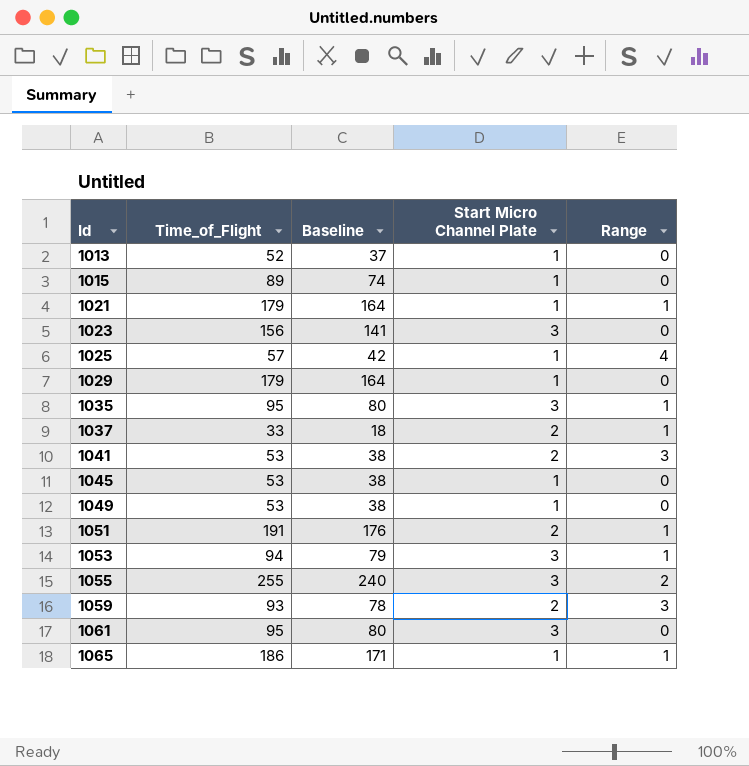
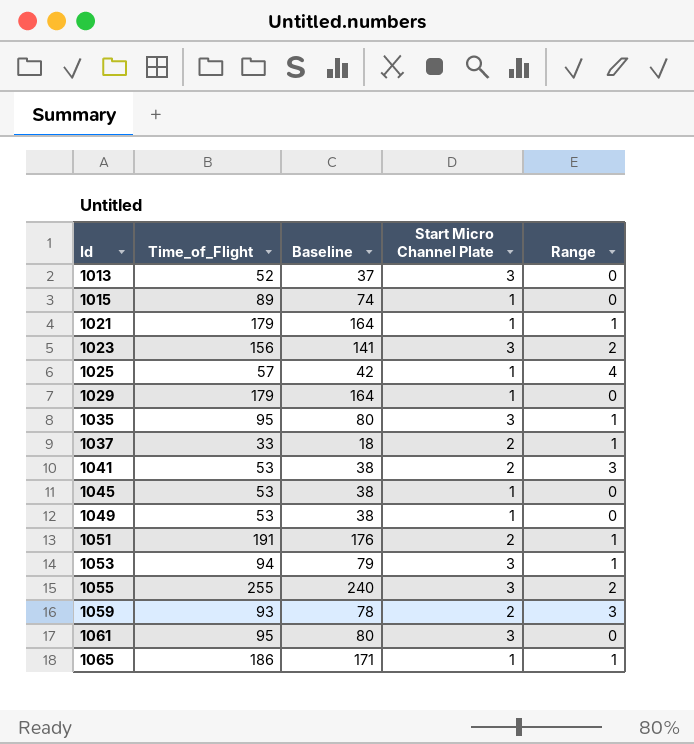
1013 | Start Micro Channel Plate: 1 -> 3
1023 | Range: 0 -> 2

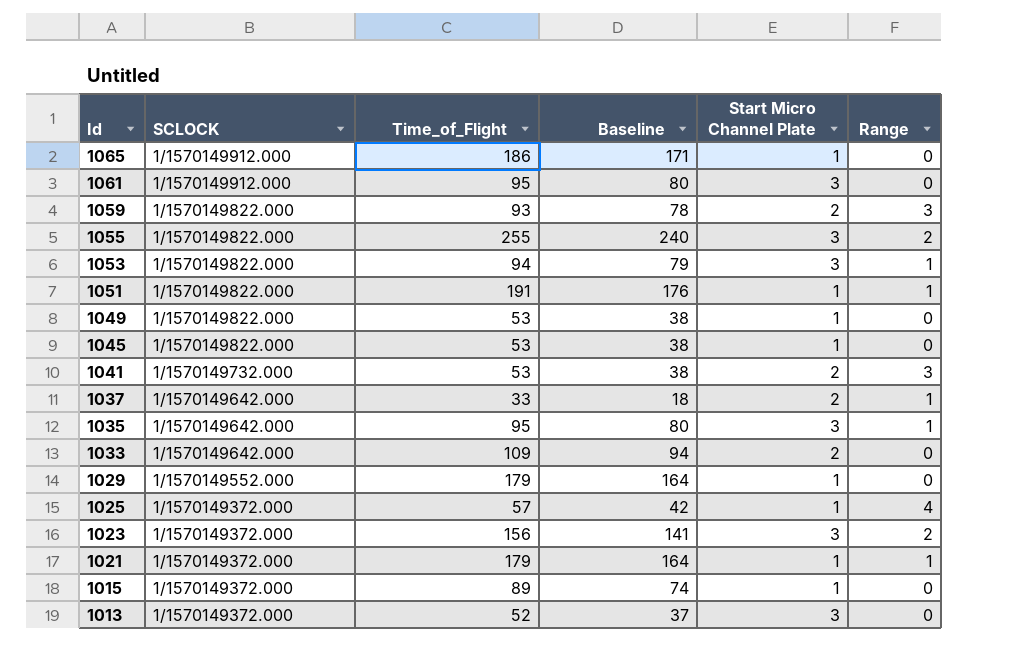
row order: Id ascending -> Id descending
column SCLOCK | position: none -> 2
1065 | Range: 1 -> 0
1051 | Start Micro Channel Plate: 2 -> 1
row 1033: none -> 1/1570149642.000 | 109 | 94 | 2 | 0

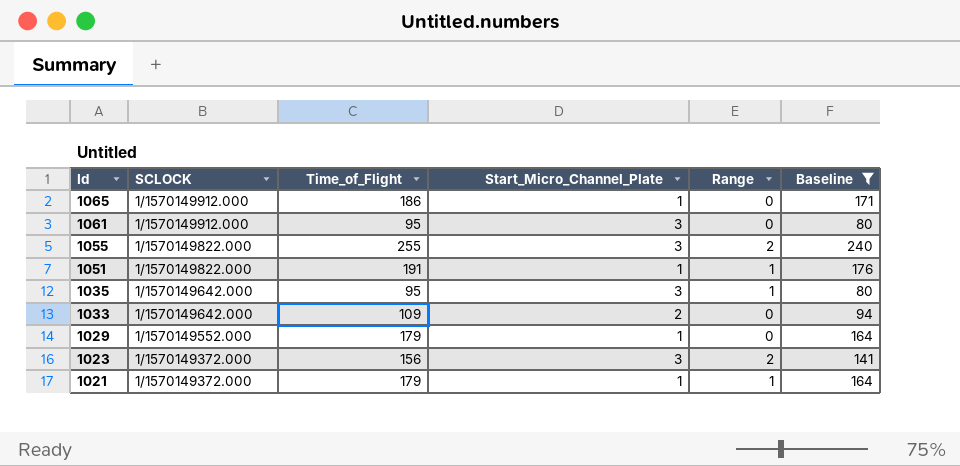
filter: none -> Baseline >= 80
column name: Start Micro Channel Plate -> Start_Micro_Channel_Plate
column Baseline | position: 4 -> 6

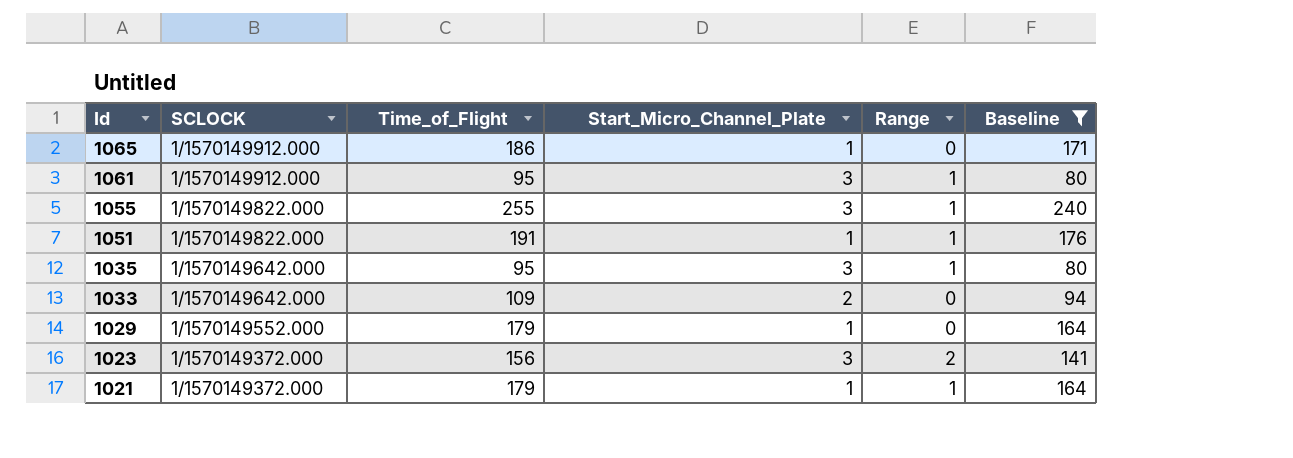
1061 | Range: 0 -> 1
1055 | Range: 2 -> 1

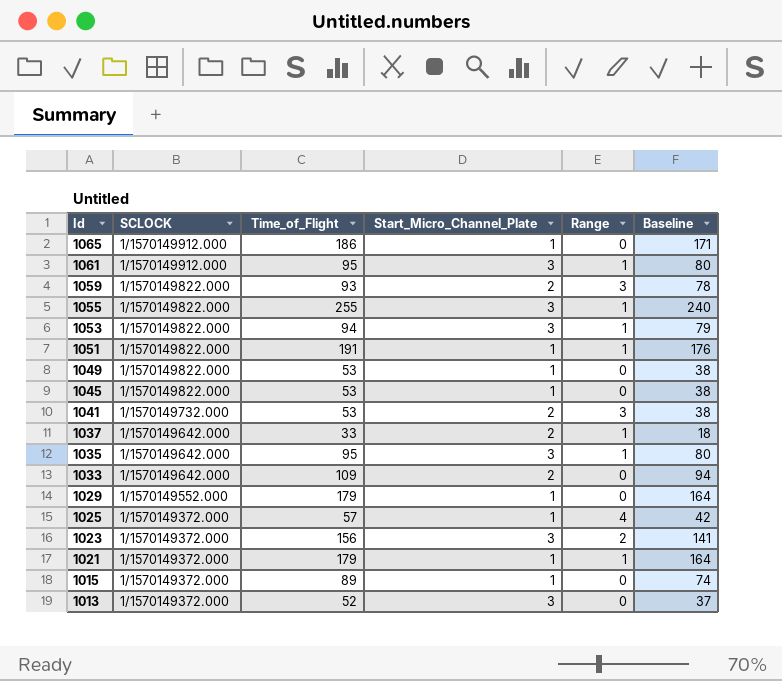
filter: Baseline >= 80 -> none

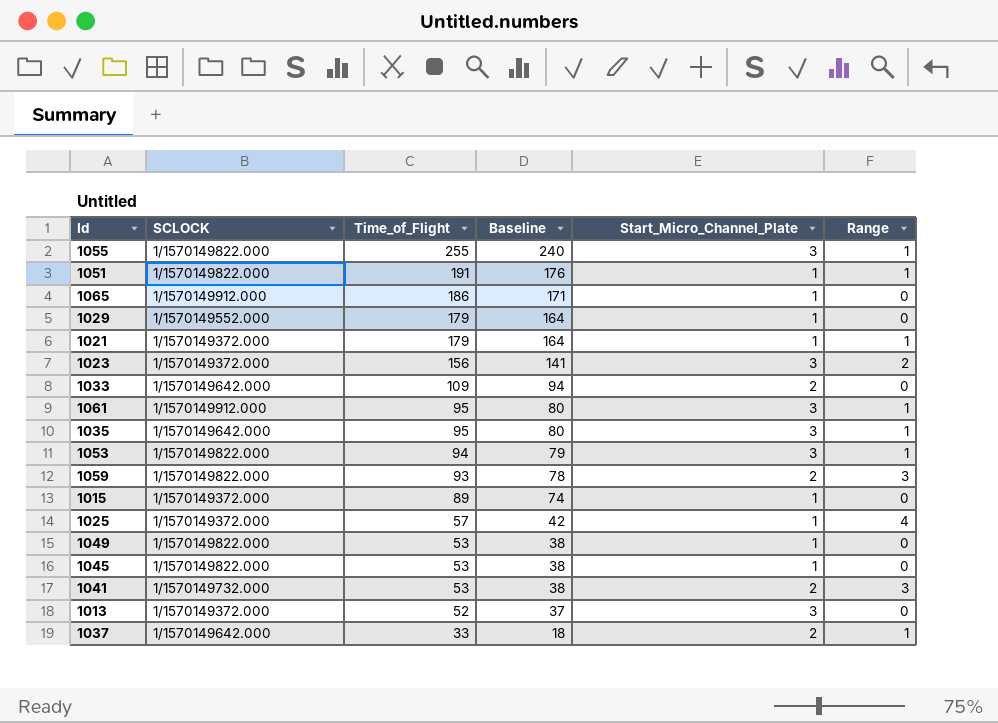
row order: Id descending -> Time_of_Flight descending
column Baseline | position: 6 -> 4

